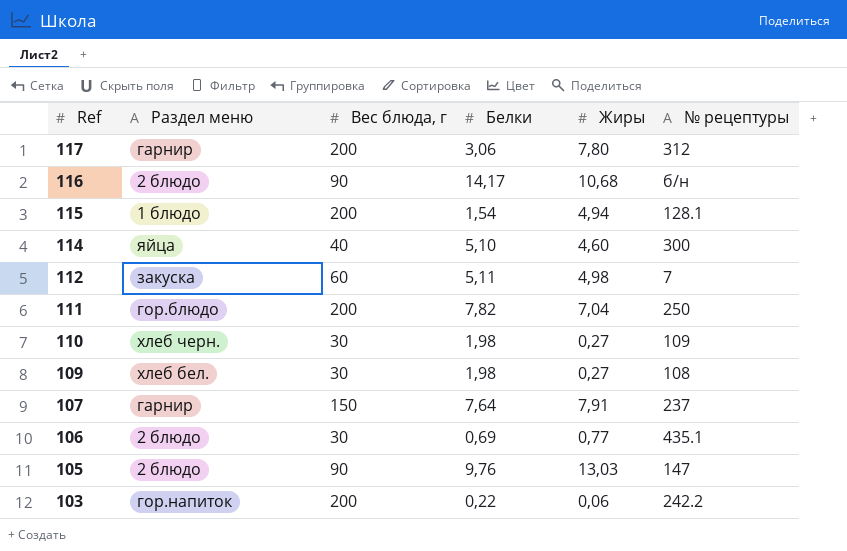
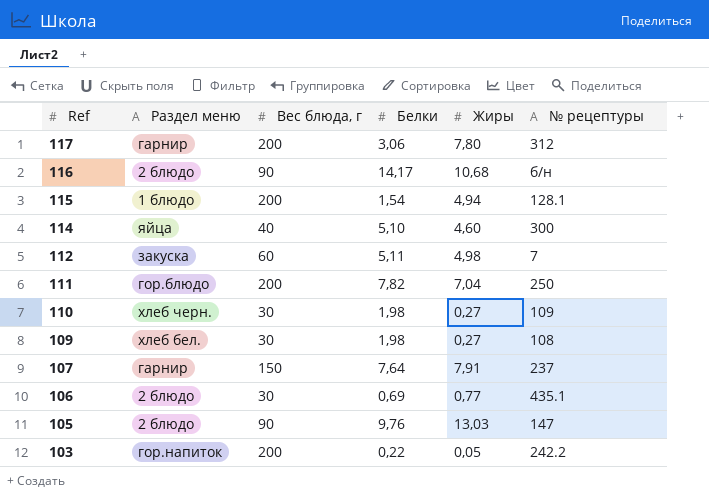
103 | Жиры: 0,06 -> 0,05

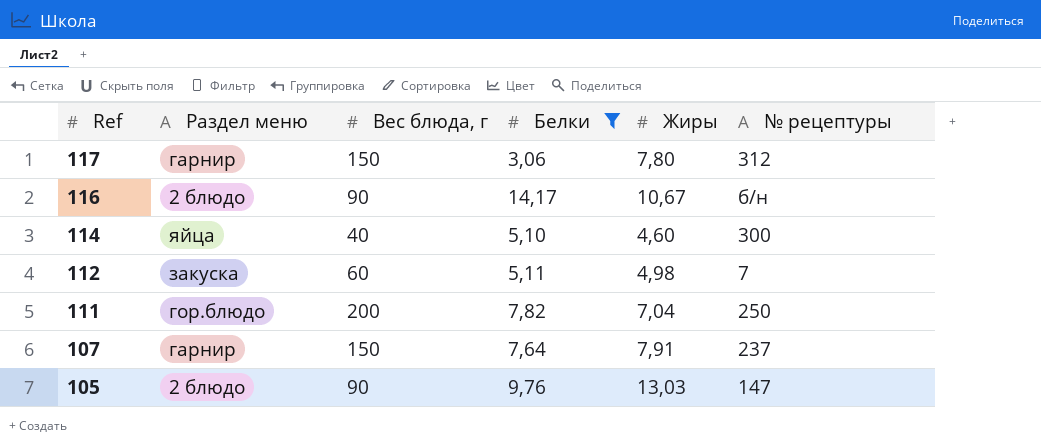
filter: none -> Белки >= 3,06
117 | Вес блюда, г: 200 -> 150
116 | Жиры: 10,68 -> 10,67

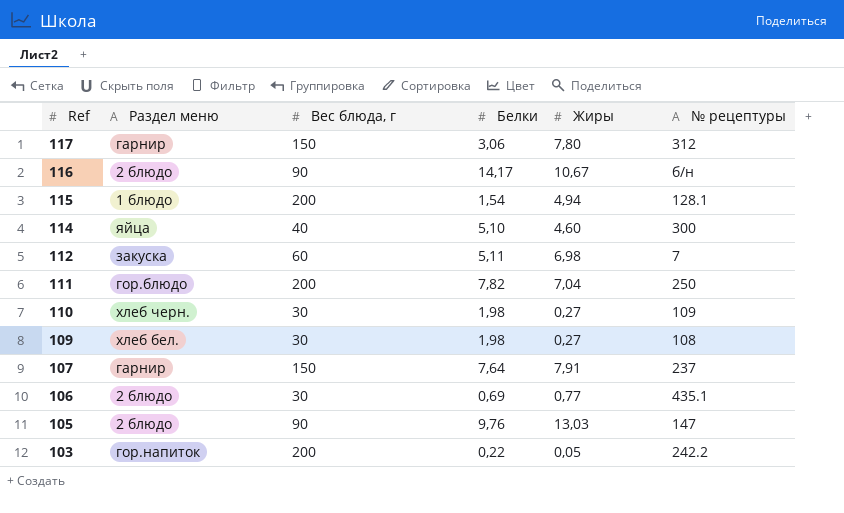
filter: Белки >= 3,06 -> none
112 | Жиры: 4,98 -> 6,98

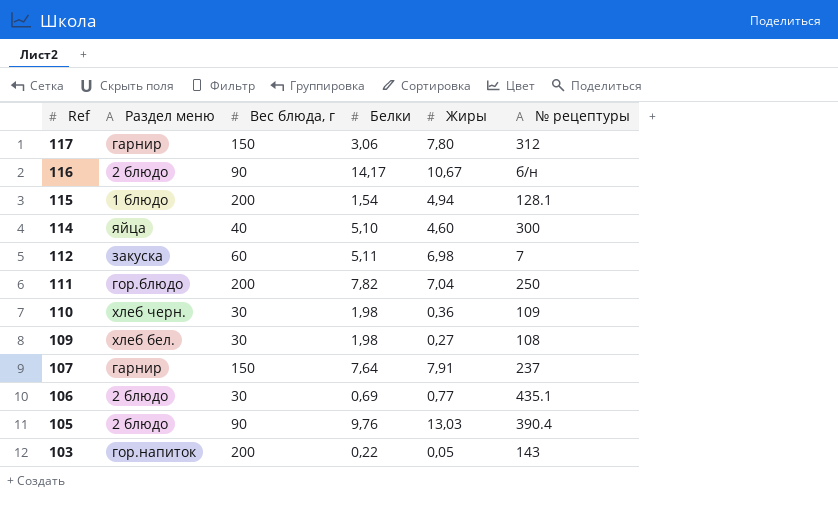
110 | Жиры: 0,27 -> 0,36
105 | № рецептуры: 147 -> 390.4
103 | № рецептуры: 242.2 -> 143

